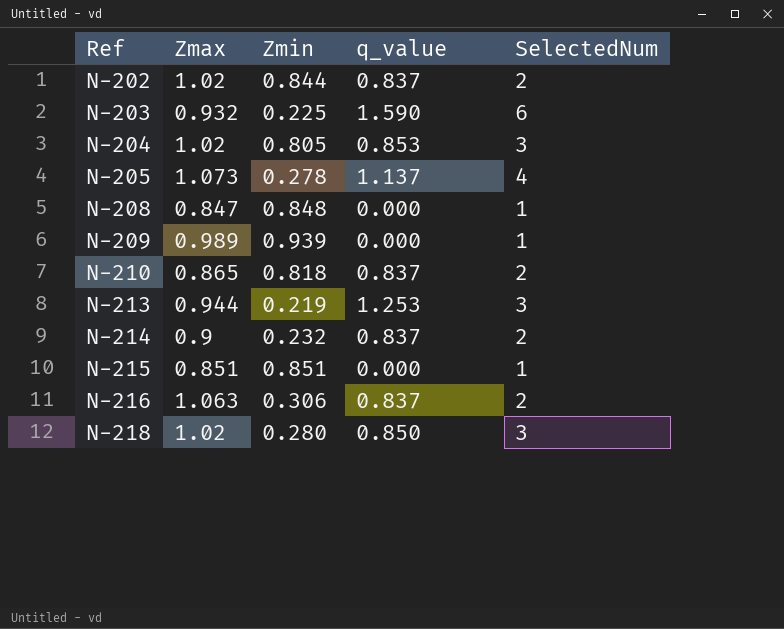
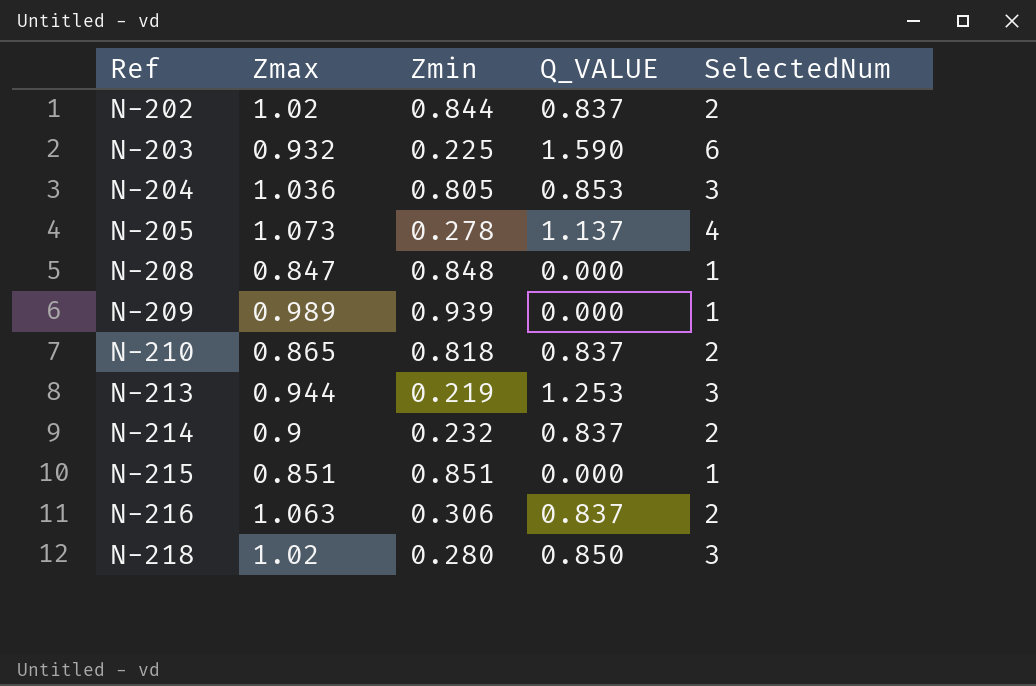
column name: q_value -> Q_VALUE
N-204 | Zmax: 1.02 -> 1.036

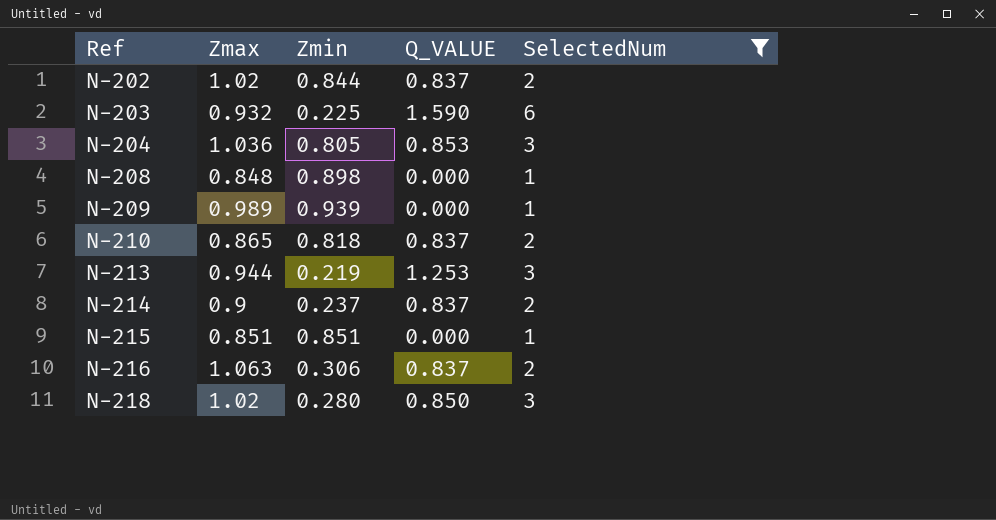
filter: none -> SelectedNum != 4
N-208 | Zmax: 0.847 -> 0.848
N-208 | Zmin: 0.848 -> 0.898
N-214 | Zmin: 0.232 -> 0.237

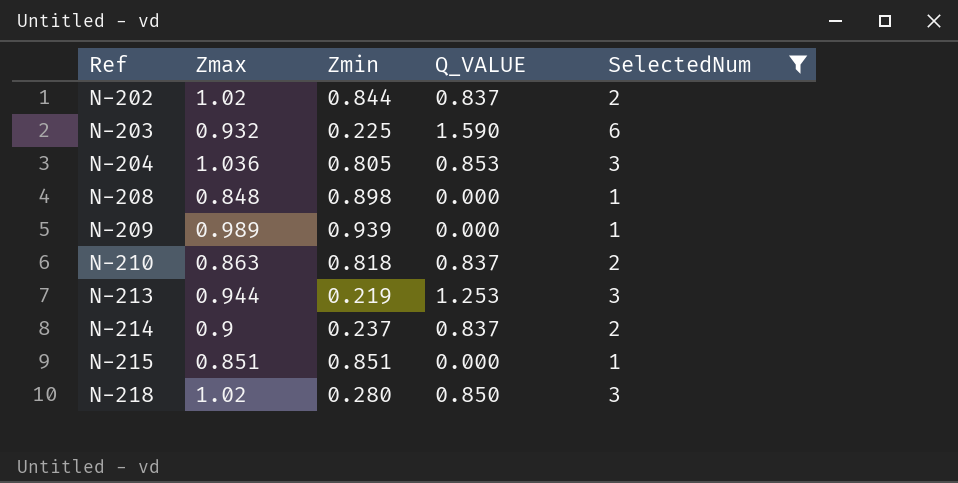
row N-216: 1.063 | 0.306 | 0.837 | 2 -> none
N-210 | Zmax: 0.865 -> 0.863

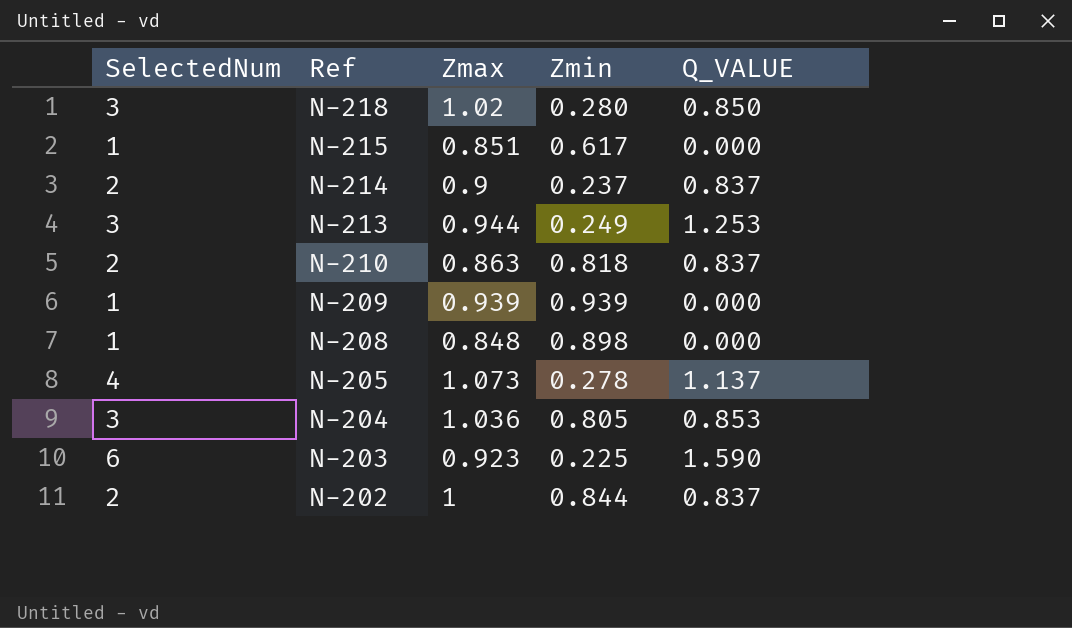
filter: SelectedNum != 4 -> none
row order: Ref ascending -> Ref descending
column SelectedNum | position: 5 -> 1
N-215 | Zmin: 0.851 -> 0.617
N-213 | Zmin: 0.219 -> 0.249
N-209 | Zmax: 0.989 -> 0.939
N-203 | Zmax: 0.932 -> 0.923
N-202 | Zmax: 1.02 -> 1

